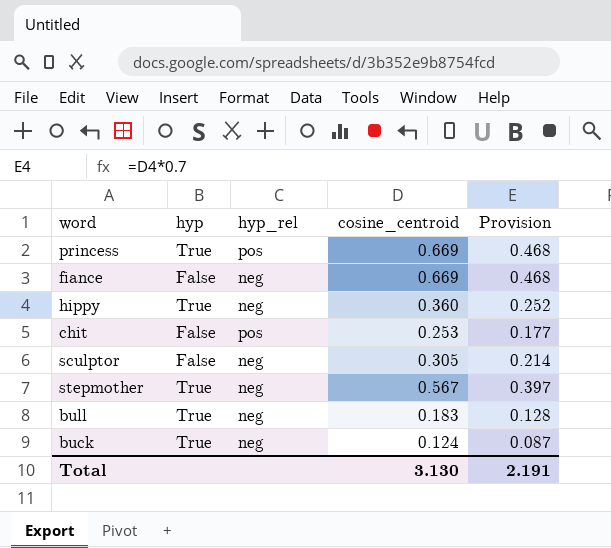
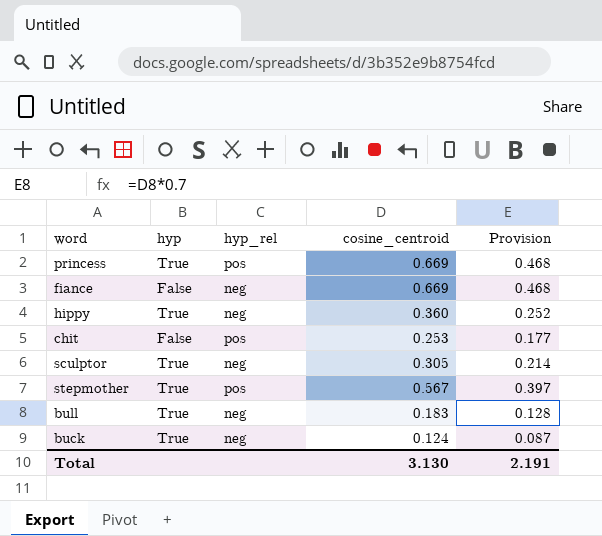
sculptor | hyp: False -> True
stepmother | hyp_rel: neg -> pos

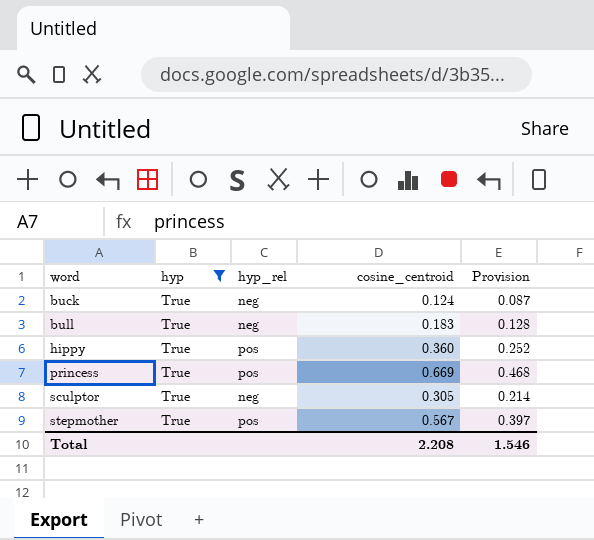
filter: none -> hyp = True
row order: none -> word ascending
hippy | hyp_rel: neg -> pos
Total | cosine_centroid: 3.130 -> 2.208
Total | Provision: 2.191 -> 1.546

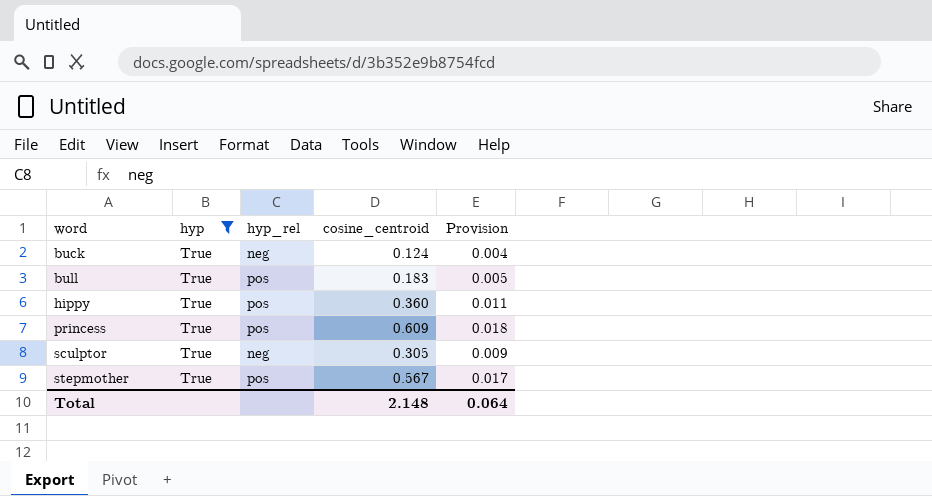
column Provision | formula: [cosine_centroid] * 0.7 -> [cosine_centroid] * 0.03
bull | hyp_rel: neg -> pos
princess | cosine_centroid: 0.669 -> 0.609
Total | cosine_centroid: 2.208 -> 2.148
Total | Provision: 1.546 -> 0.064

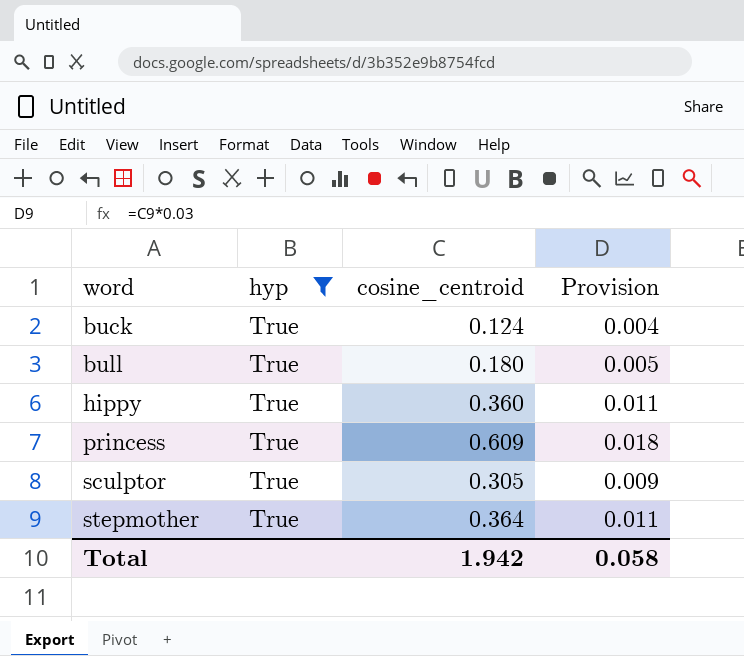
column hyp_rel | position: 3 -> none
bull | cosine_centroid: 0.183 -> 0.180
stepmother | cosine_centroid: 0.567 -> 0.364
stepmother | Provision: 0.017 -> 0.011
Total | cosine_centroid: 2.148 -> 1.942
Total | Provision: 0.064 -> 0.058

